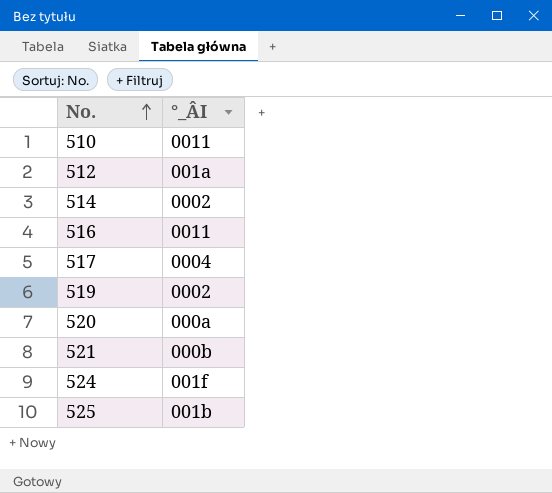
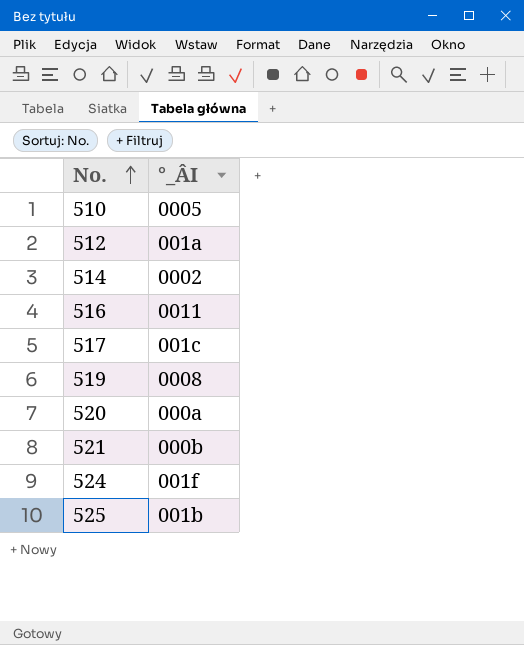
510 | °_ÂI: 0011 -> 0005
517 | °_ÂI: 0004 -> 001c
519 | °_ÂI: 0002 -> 0008

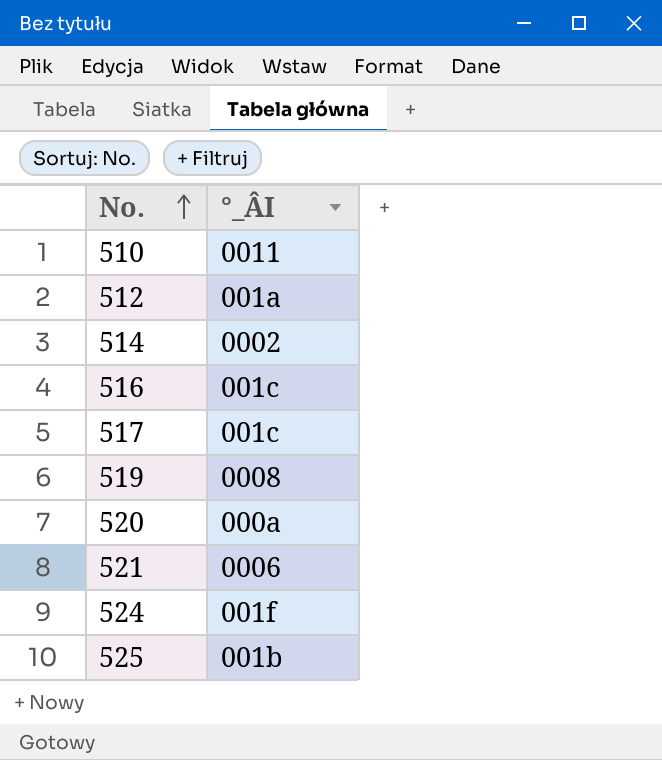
510 | °_ÂI: 0005 -> 0011
516 | °_ÂI: 0011 -> 001c
521 | °_ÂI: 000b -> 0006

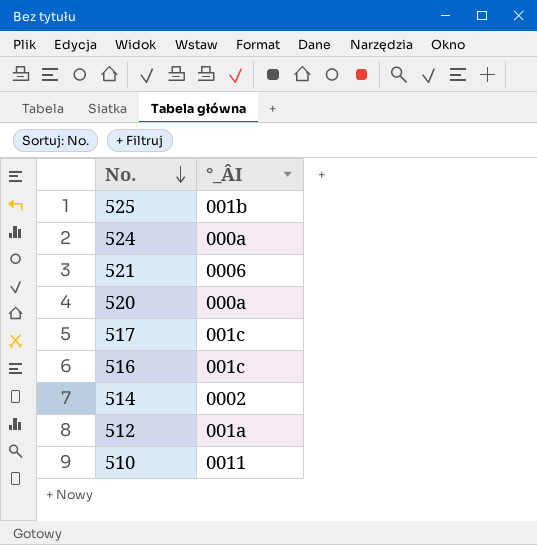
row order: No. ascending -> No. descending
row 519: 0008 -> none
524 | °_ÂI: 001f -> 000a

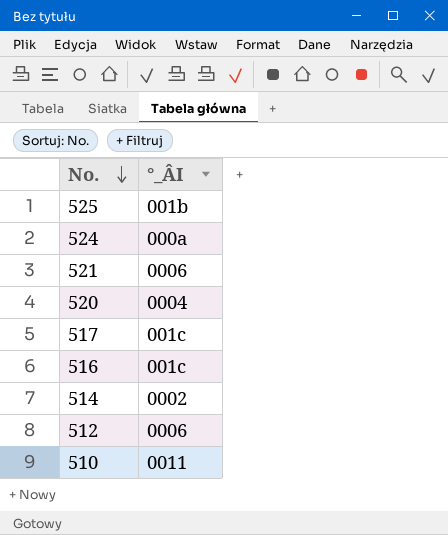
520 | °_ÂI: 000a -> 0004
512 | °_ÂI: 001a -> 0006

